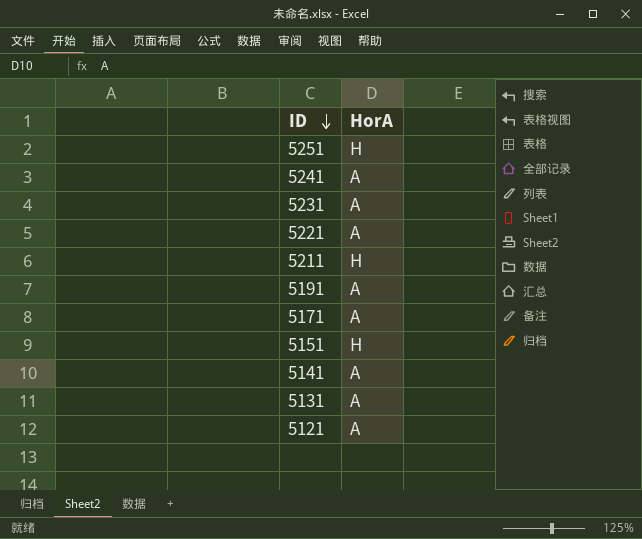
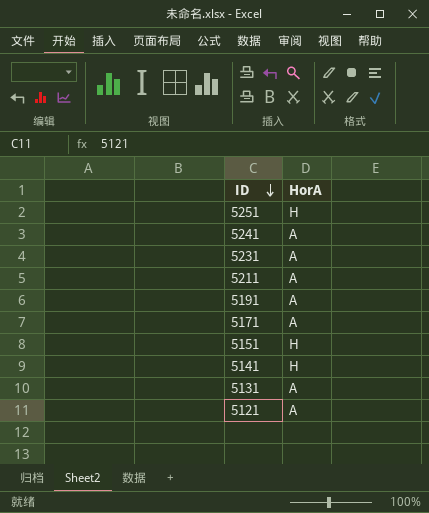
row 5221: A -> none
5211 | HorA: H -> A
5141 | HorA: A -> H

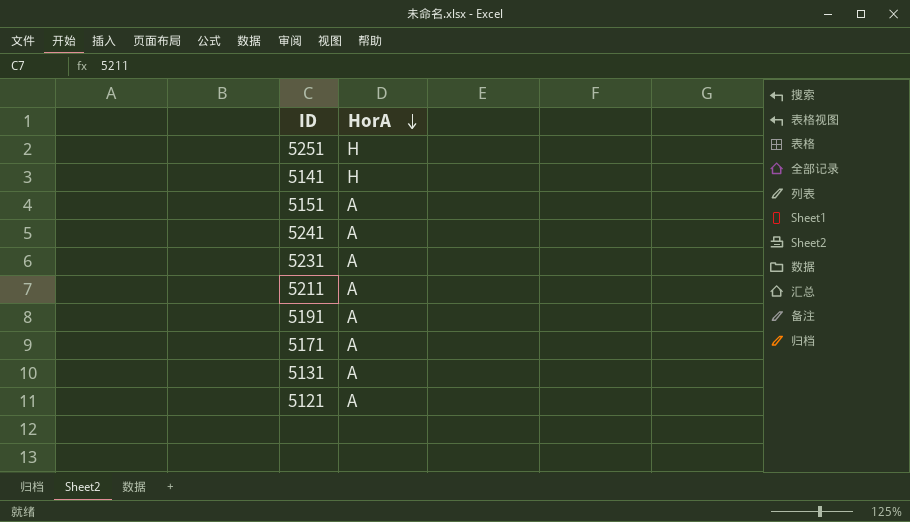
row order: ID descending -> HorA descending
5151 | HorA: H -> A

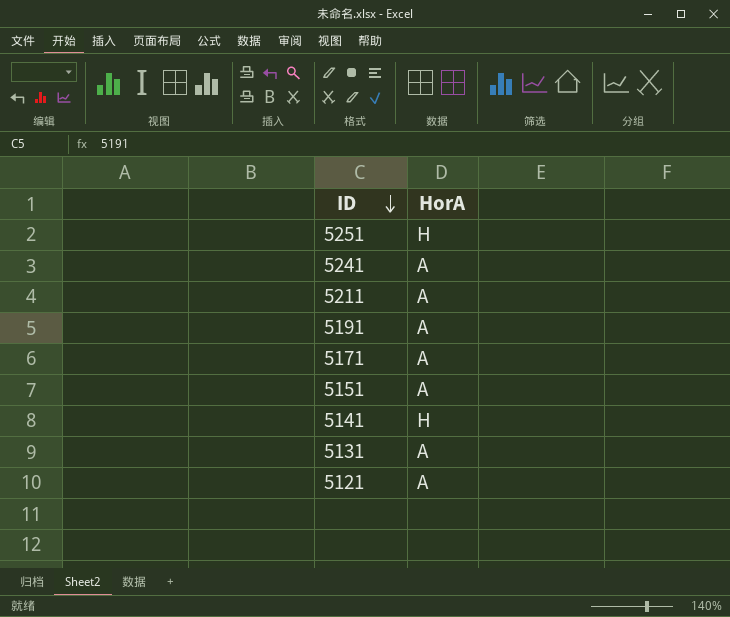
row order: HorA descending -> ID descending
row 5231: A -> none

